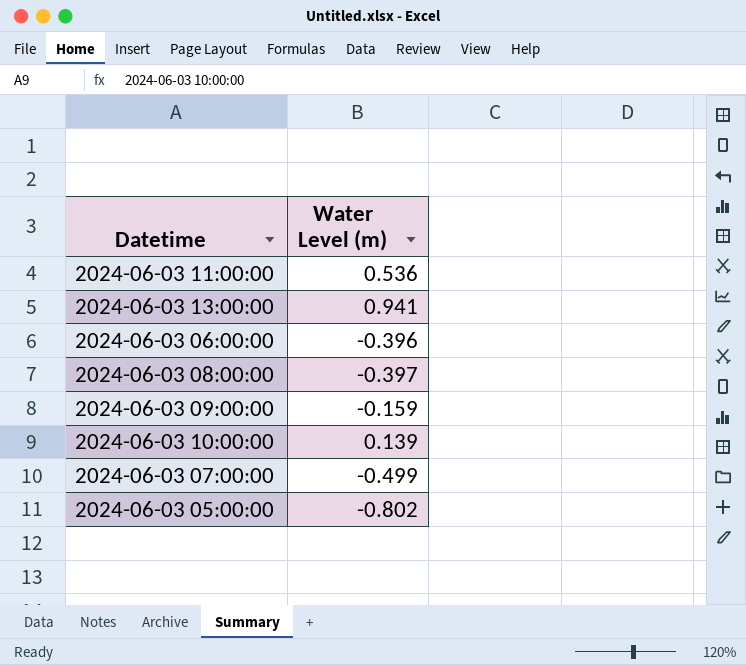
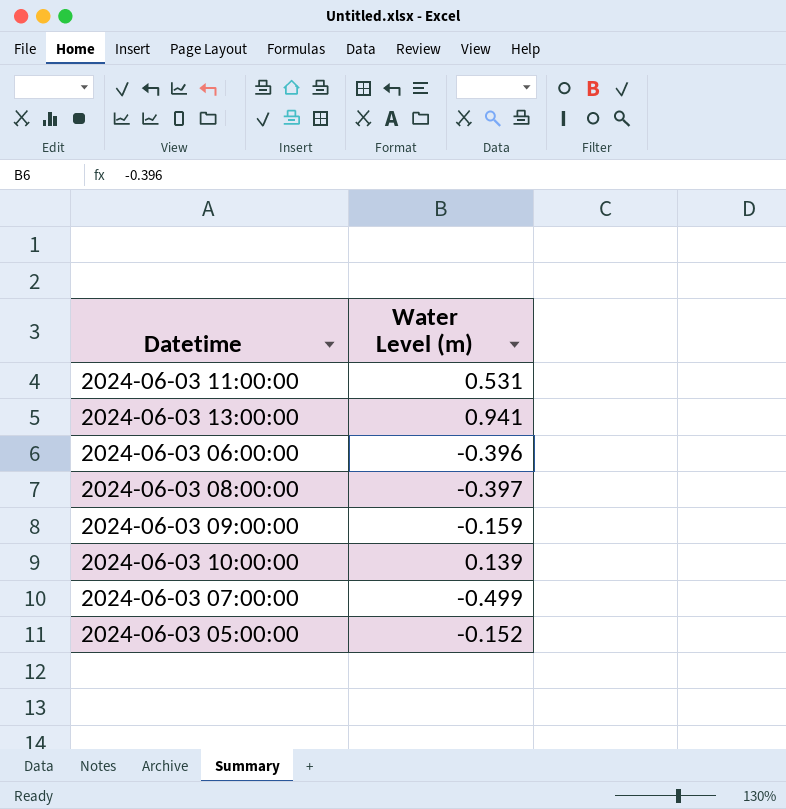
2024-06-03 11:00:00 | Water Level (m): 0.536 -> 0.531
2024-06-03 05:00:00 | Water Level (m): -0.802 -> -0.152

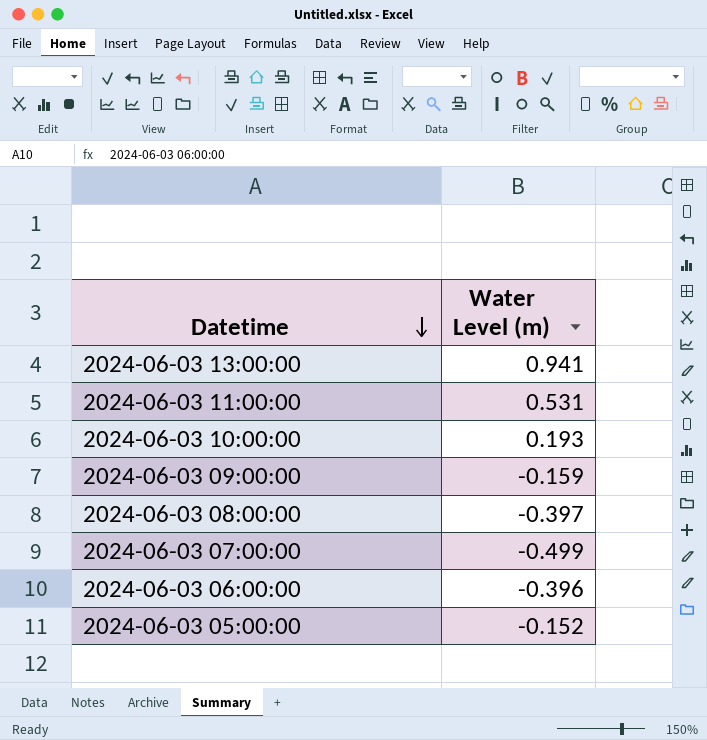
row order: none -> Datetime descending
2024-06-03 10:00:00 | Water Level (m): 0.139 -> 0.193

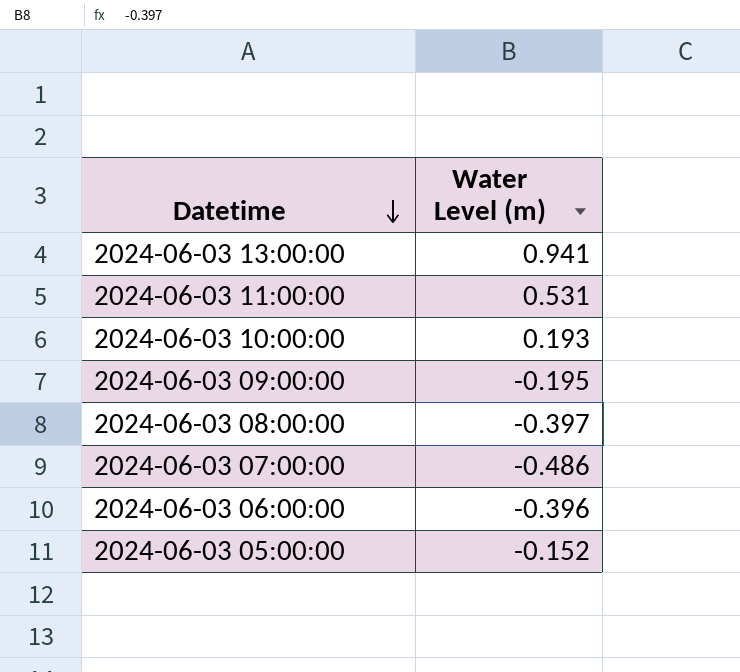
2024-06-03 09:00:00 | Water Level (m): -0.159 -> -0.195
2024-06-03 07:00:00 | Water Level (m): -0.499 -> -0.486

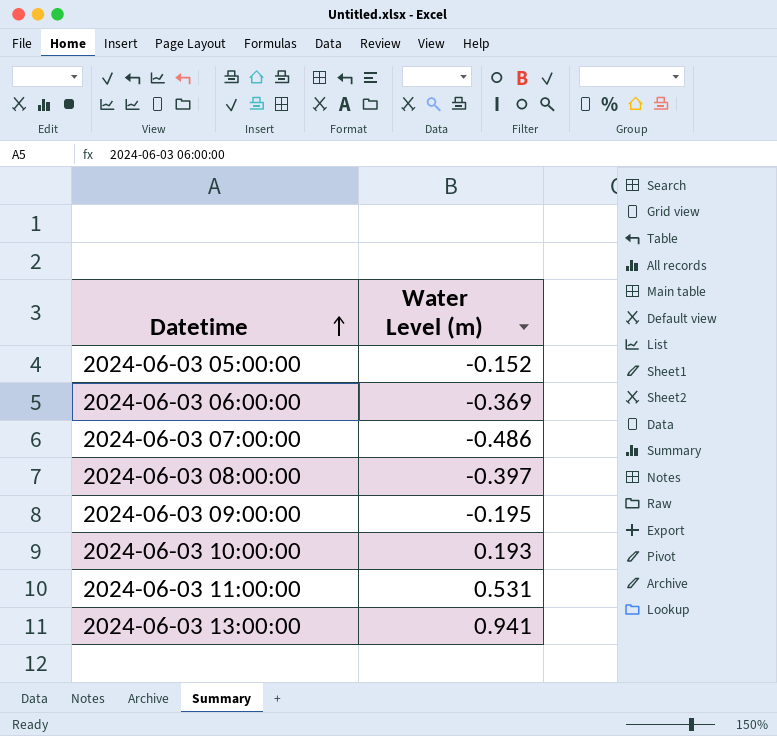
row order: Datetime descending -> Datetime ascending
2024-06-03 06:00:00 | Water Level (m): -0.396 -> -0.369

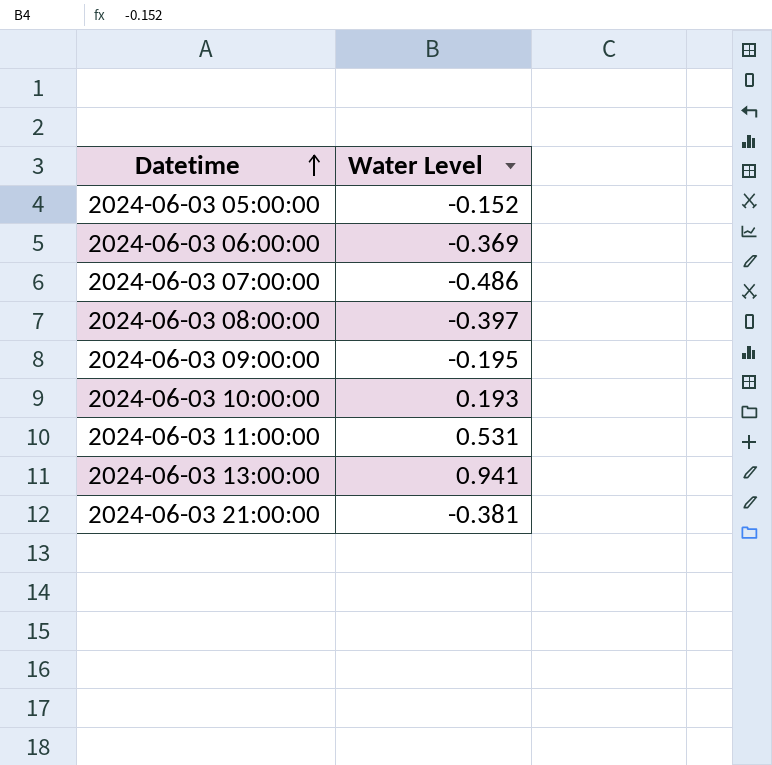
column name: Water Level (m) -> Water Level
row 2024-06-03 21:00:00: none -> -0.381

